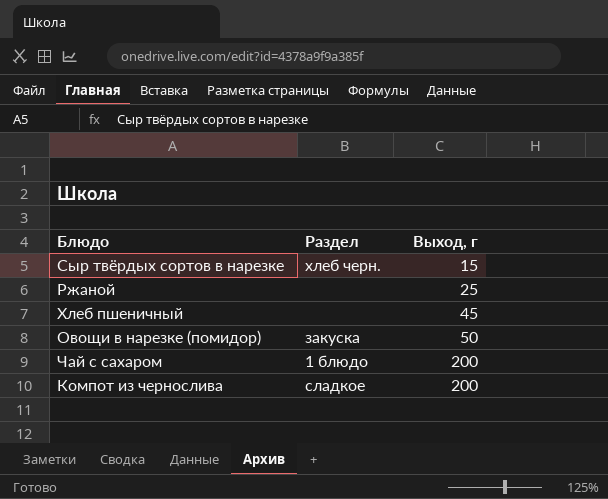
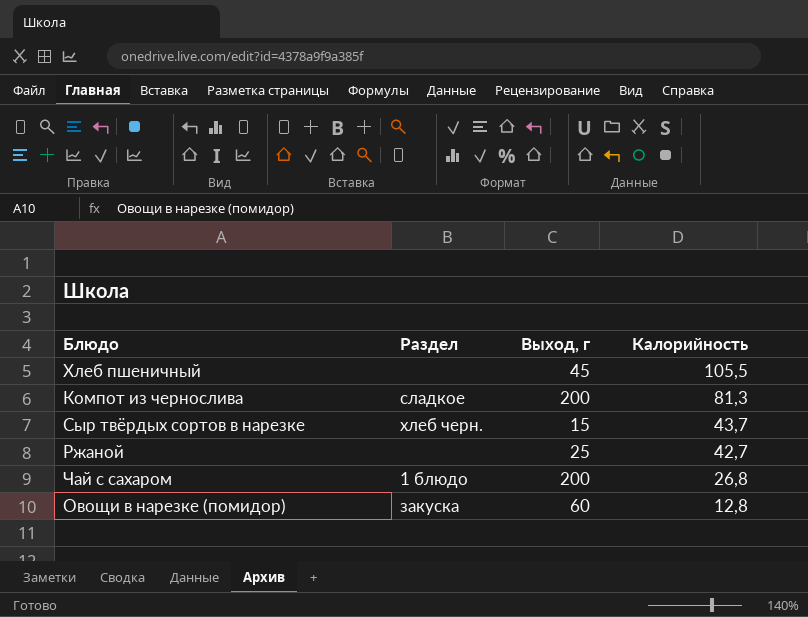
row order: Выход, г ascending -> Калорийность descending
column Калорийность | position: none -> 4
Овощи в нарезке (помидор) | Выход, г: 50 -> 60

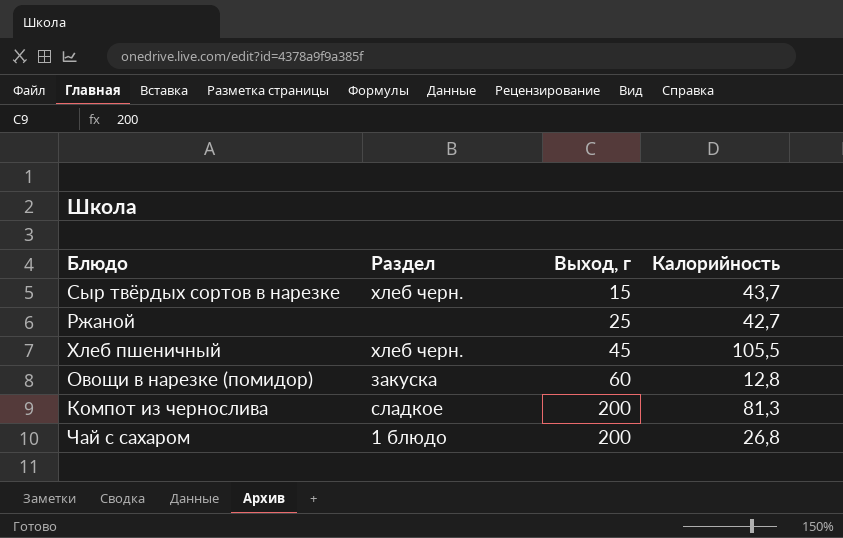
row order: Калорийность descending -> Выход, г ascending
Хлеб пшеничный | Раздел: none -> хлеб черн.

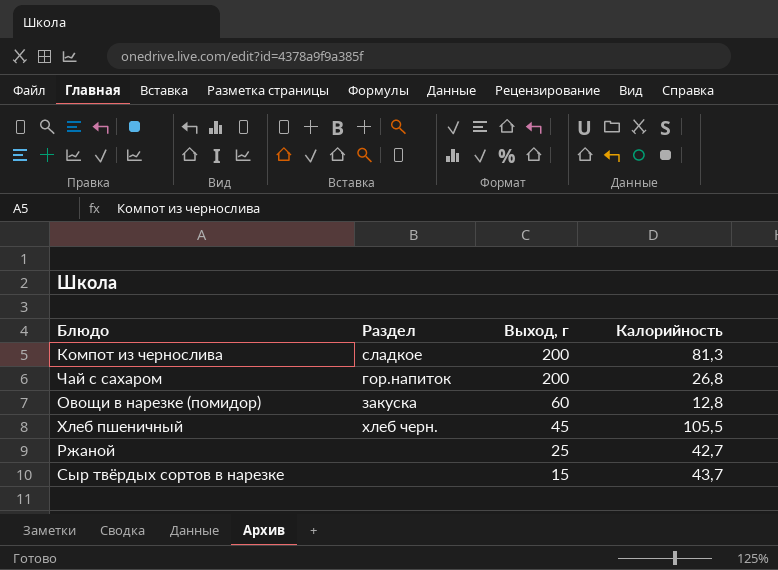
row order: Выход, г ascending -> Выход, г descending
Чай с сахаром | Раздел: 1 блюдо -> гор.напиток
Сыр твёрдых сортов в нарезке | Раздел: хлеб черн. -> none

